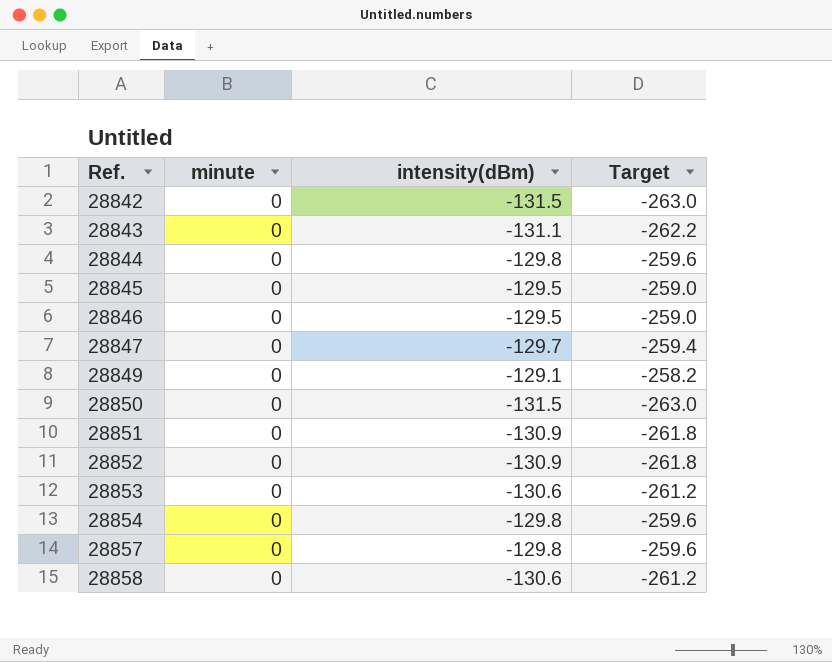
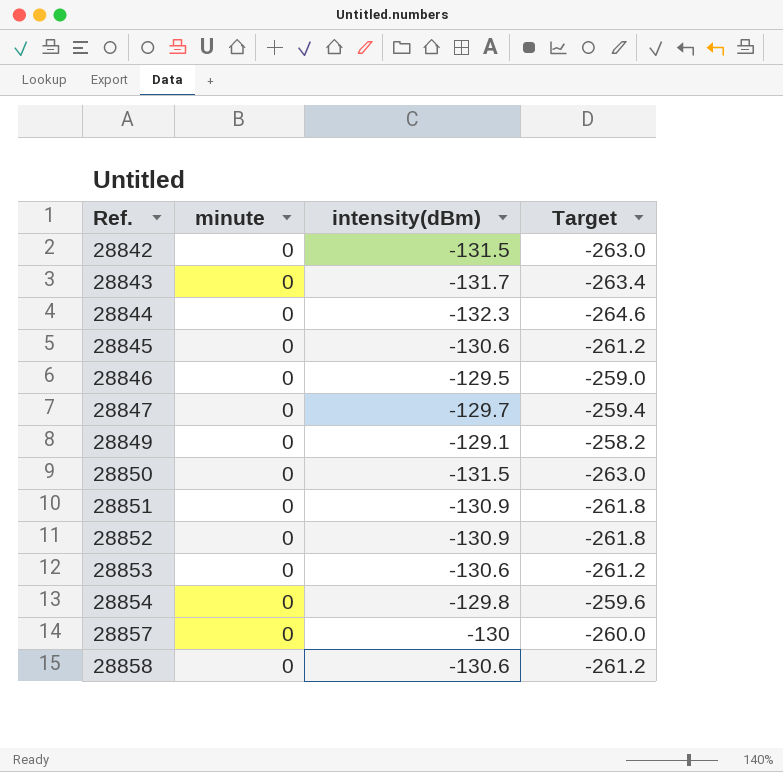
28843 | intensity(dBm): -131.1 -> -131.7
28843 | Target: -262.2 -> -263.4
28844 | intensity(dBm): -129.8 -> -132.3
28844 | Target: -259.6 -> -264.6
28845 | intensity(dBm): -129.5 -> -130.6
28845 | Target: -259.0 -> -261.2
28857 | intensity(dBm): -129.8 -> -130
28857 | Target: -259.6 -> -260.0

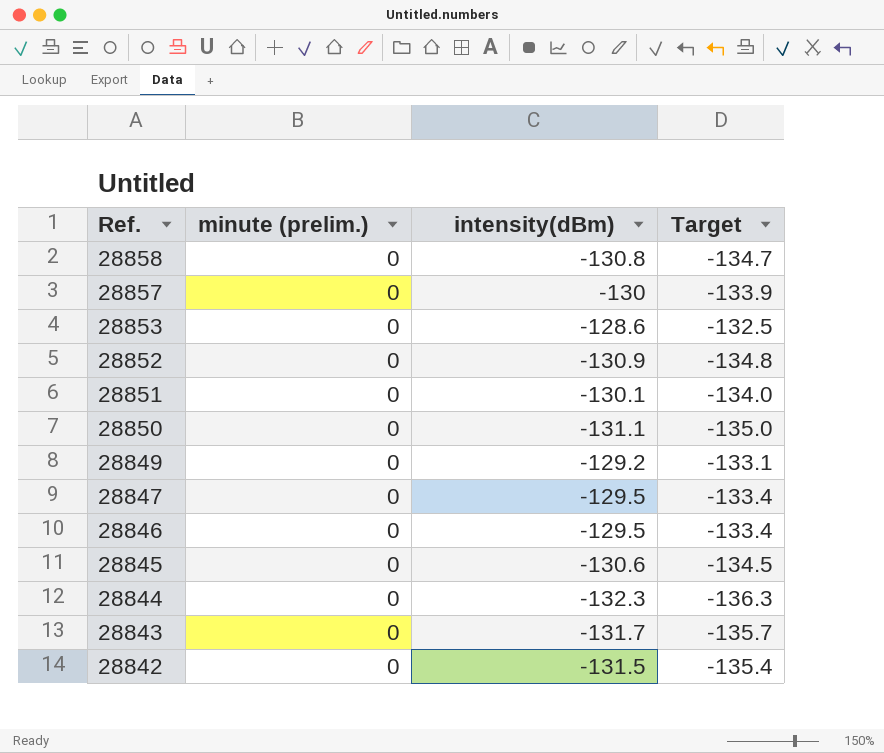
row order: Ref. ascending -> Ref. descending
column name: minute -> minute (prelim.)
column Target | formula: [intensity(dBm)] * 2 -> [intensity(dBm)] * 1.03
row 28854: 0 | -129.8 | -259.6 -> none
28858 | intensity(dBm): -130.6 -> -130.8
28853 | intensity(dBm): -130.6 -> -128.6
28851 | intensity(dBm): -130.9 -> -130.1
28850 | intensity(dBm): -131.5 -> -131.1
28849 | intensity(dBm): -129.1 -> -129.2
28847 | intensity(dBm): -129.7 -> -129.5

